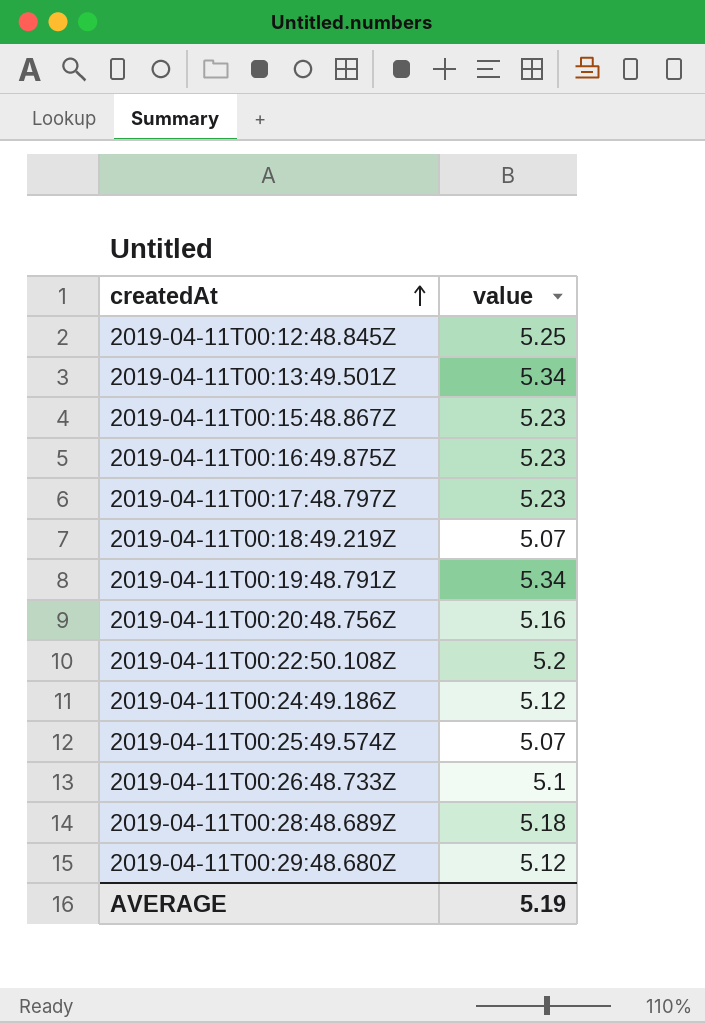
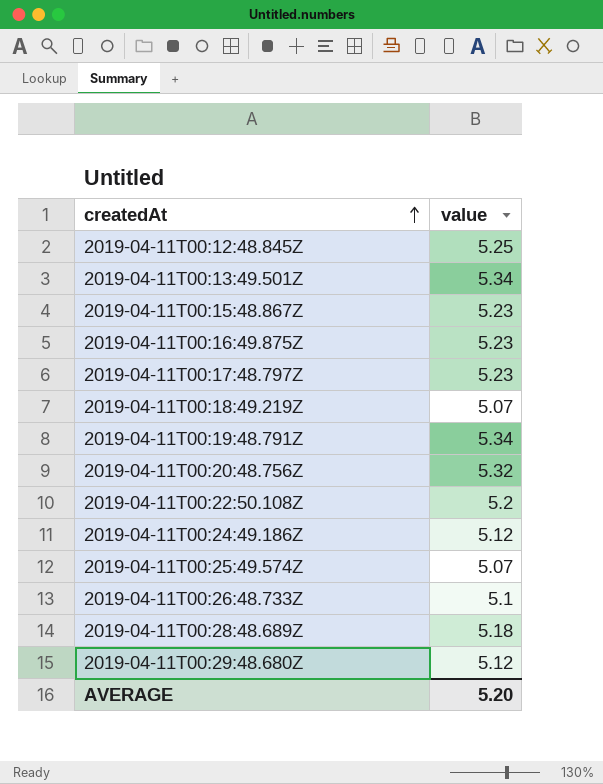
2019-04-11T00:20:48.756Z | value: 5.16 -> 5.32
AVERAGE | value: 5.19 -> 5.20

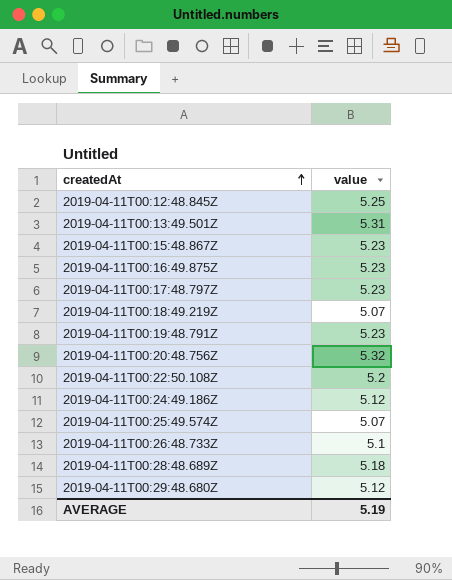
2019-04-11T00:13:49.501Z | value: 5.34 -> 5.31
2019-04-11T00:19:48.791Z | value: 5.34 -> 5.23
AVERAGE | value: 5.20 -> 5.19

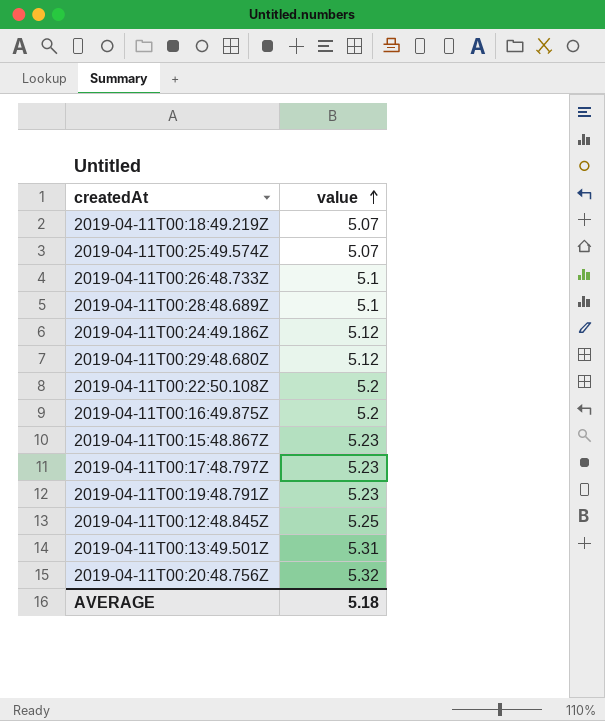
row order: createdAt ascending -> value ascending
2019-04-11T00:28:48.689Z | value: 5.18 -> 5.1
2019-04-11T00:16:49.875Z | value: 5.23 -> 5.2
AVERAGE | value: 5.19 -> 5.18

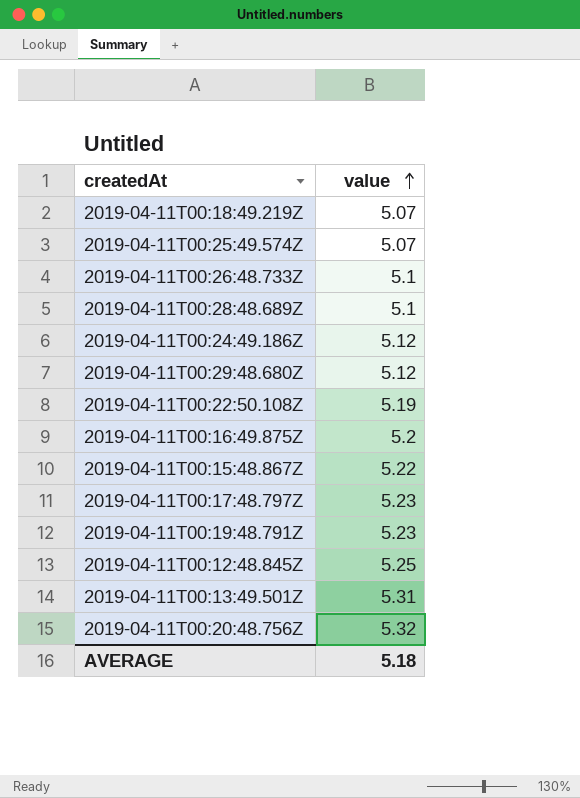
2019-04-11T00:22:50.108Z | value: 5.2 -> 5.19
2019-04-11T00:15:48.867Z | value: 5.23 -> 5.22

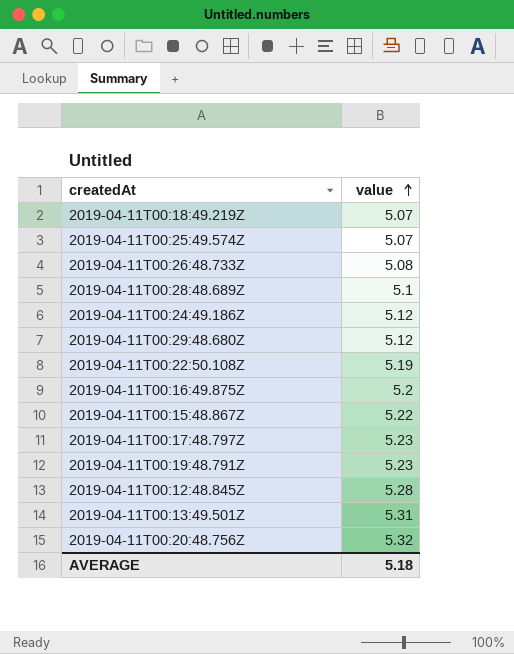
2019-04-11T00:26:48.733Z | value: 5.1 -> 5.08
2019-04-11T00:12:48.845Z | value: 5.25 -> 5.28

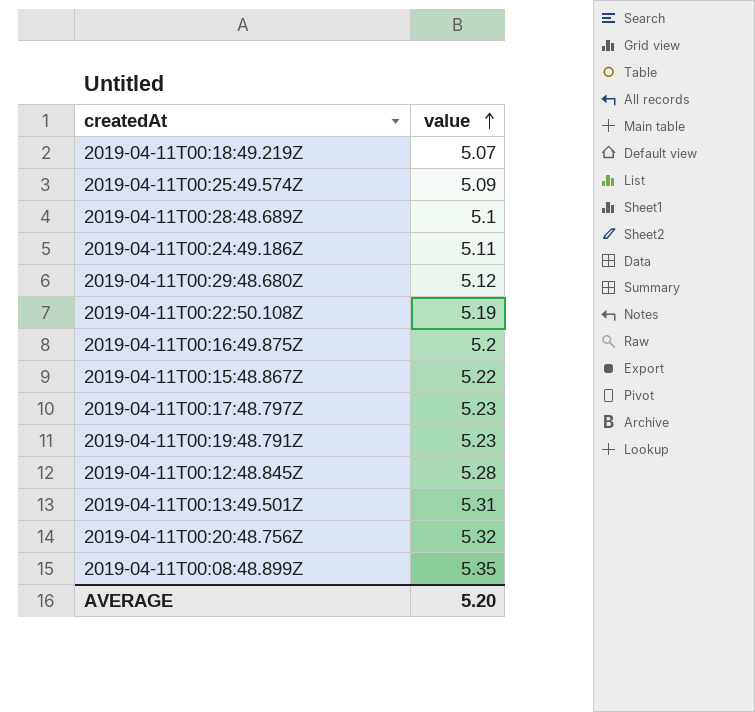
row 2019-04-11T00:26:48.733Z: 5.08 -> none
2019-04-11T00:25:49.574Z | value: 5.07 -> 5.09
2019-04-11T00:24:49.186Z | value: 5.12 -> 5.11
row 2019-04-11T00:08:48.899Z: none -> 5.35
AVERAGE | value: 5.18 -> 5.20

